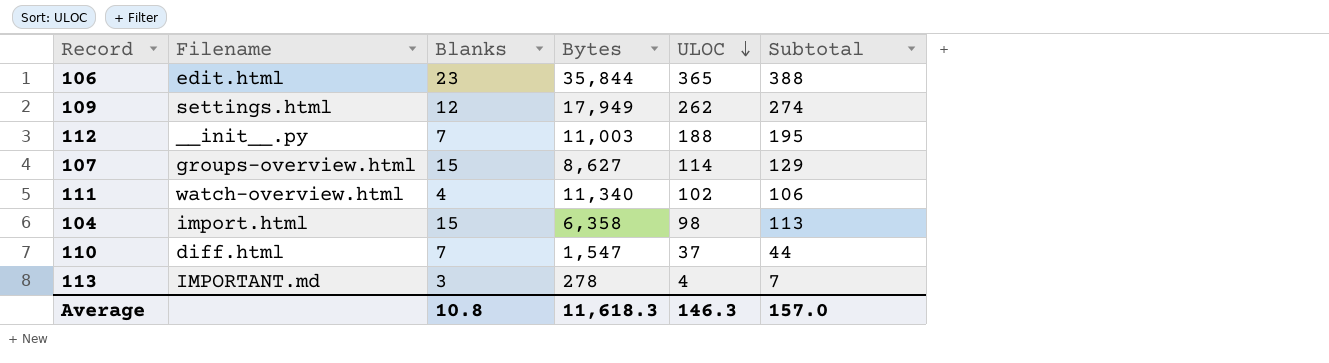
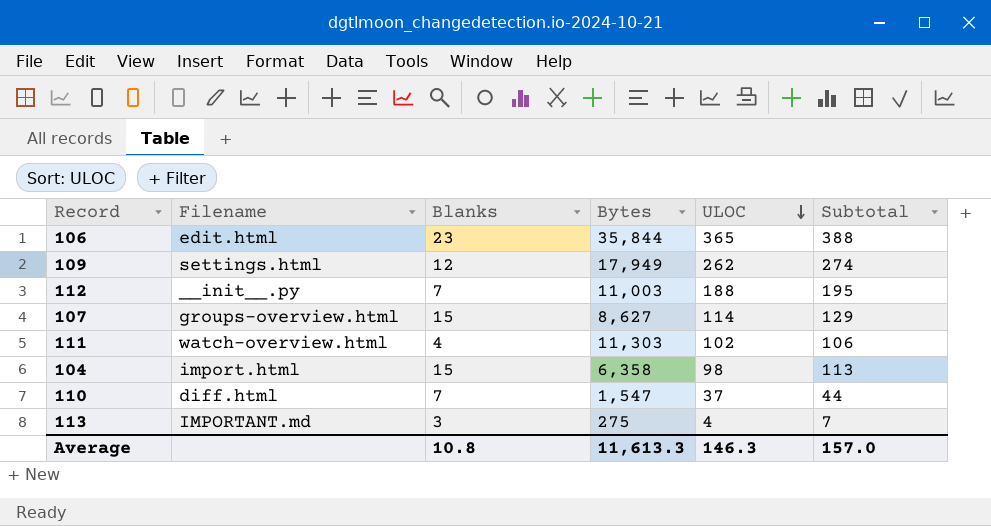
111 | Bytes: 11,340 -> 11,303
113 | Bytes: 278 -> 275
Average | Bytes: 11,618.3 -> 11,613.3

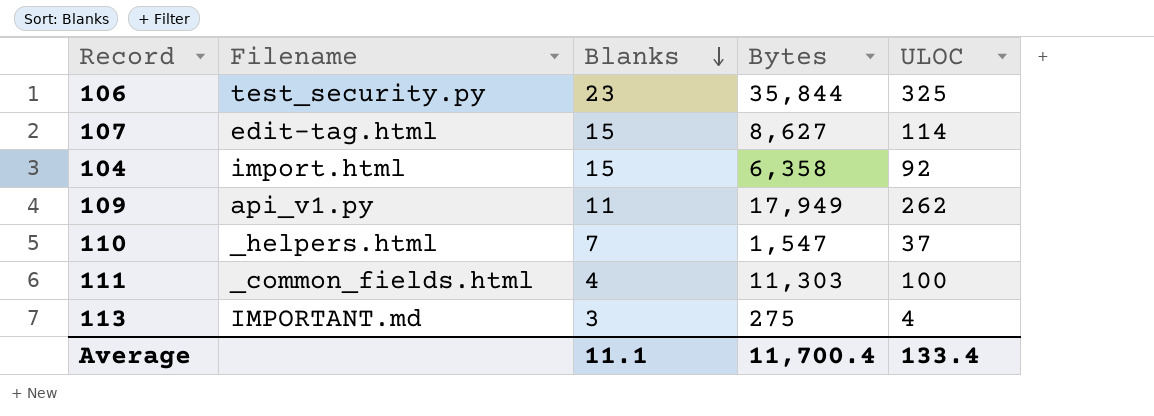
row order: ULOC descending -> Blanks descending
column Subtotal | formula: [Blanks] + [ULOC] -> none
row 112: __init__.py | 7 | 11,003 | 188 | 195 -> none
106 | Filename: edit.html -> test_security.py
106 | ULOC: 365 -> 325
107 | Filename: groups-overview.html -> edit-tag.html
104 | ULOC: 98 -> 92
109 | Filename: settings.html -> api_v1.py
109 | Blanks: 12 -> 11
110 | Filename: diff.html -> _helpers.html
111 | Filename: watch-overview.html -> _common_fields.html
111 | ULOC: 102 -> 100
Average | Blanks: 10.8 -> 11.1
Average | Bytes: 11,613.3 -> 11,700.4
Average | ULOC: 146.3 -> 133.4

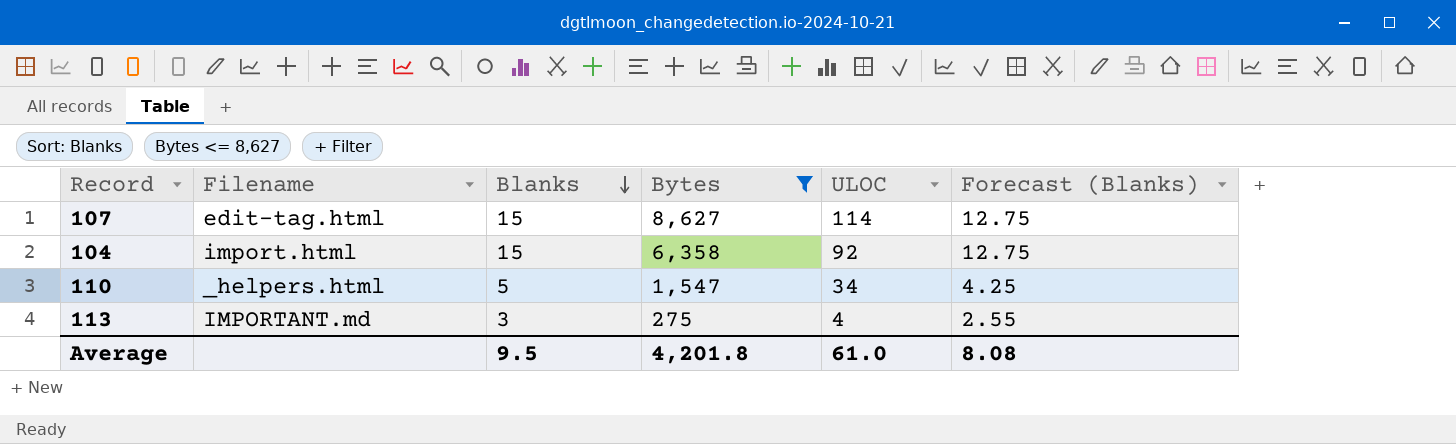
filter: none -> Bytes <= 8,627
column Forecast (Blanks) | formula: none -> [Blanks] * 0.85
110 | Blanks: 7 -> 5
110 | ULOC: 37 -> 34
Average | Blanks: 11.1 -> 9.5
Average | Bytes: 11,700.4 -> 4,201.8
Average | ULOC: 133.4 -> 61.0

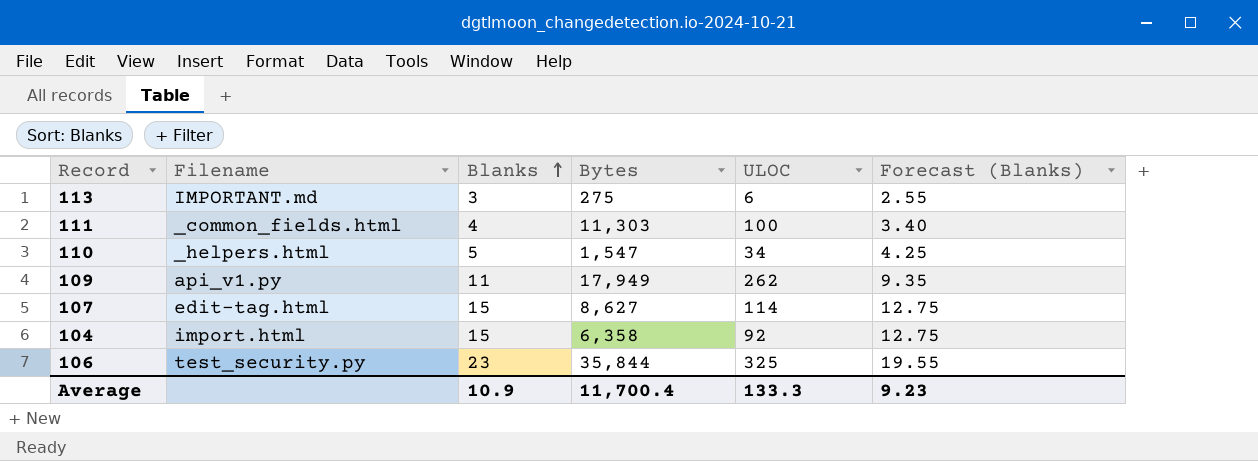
filter: Bytes <= 8,627 -> none
row order: Blanks descending -> Blanks ascending
113 | ULOC: 4 -> 6
Average | Blanks: 9.5 -> 10.9
Average | Bytes: 4,201.8 -> 11,700.4
Average | ULOC: 61.0 -> 133.3
Average | Forecast (Blanks): 8.08 -> 9.23

